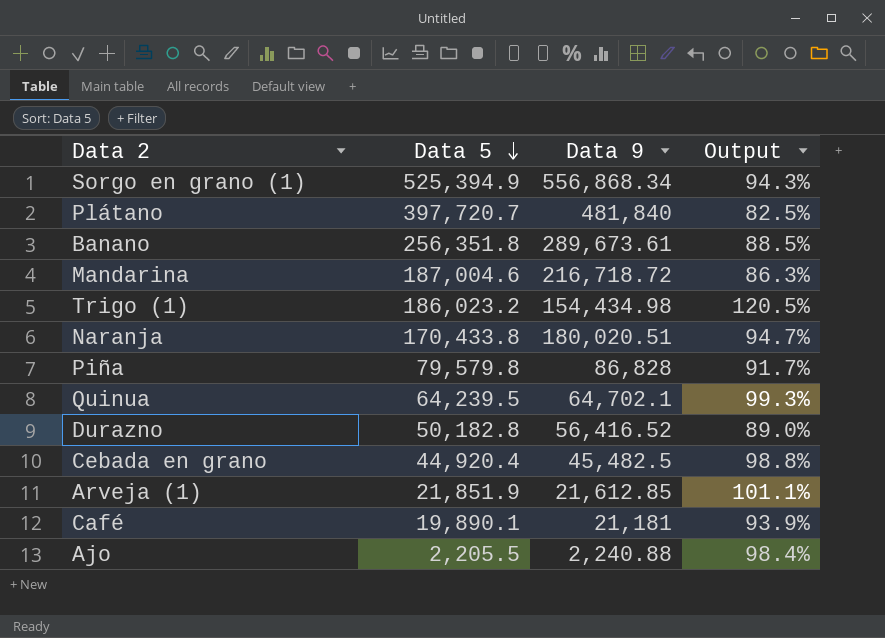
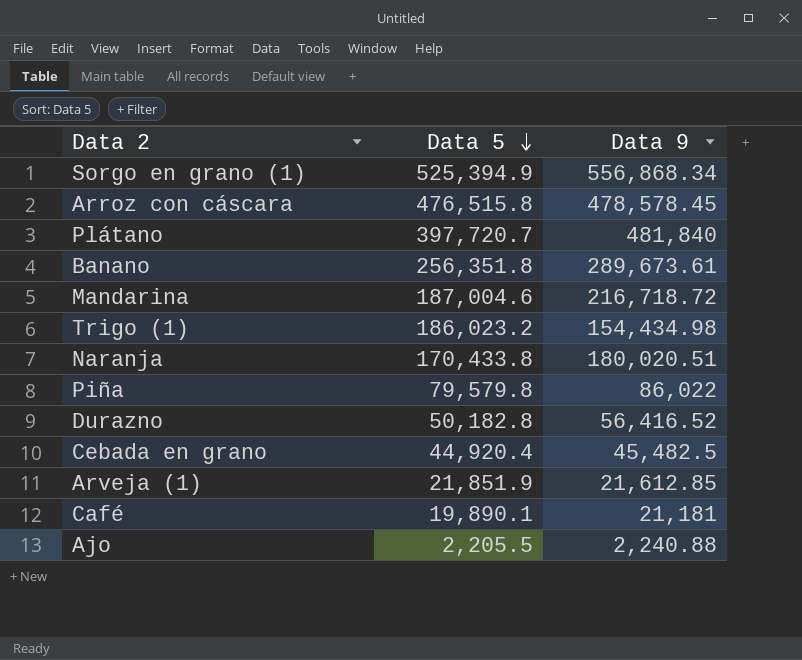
column Output | formula: [Data 5] / [Data 9] -> none
row Quinua: 64,239.5 | 64,702.1 | 99.3% -> none
row Arroz con cáscara: none -> 476,515.8 | 478,578.45
Piña | Data 9: 86,828 -> 86,022

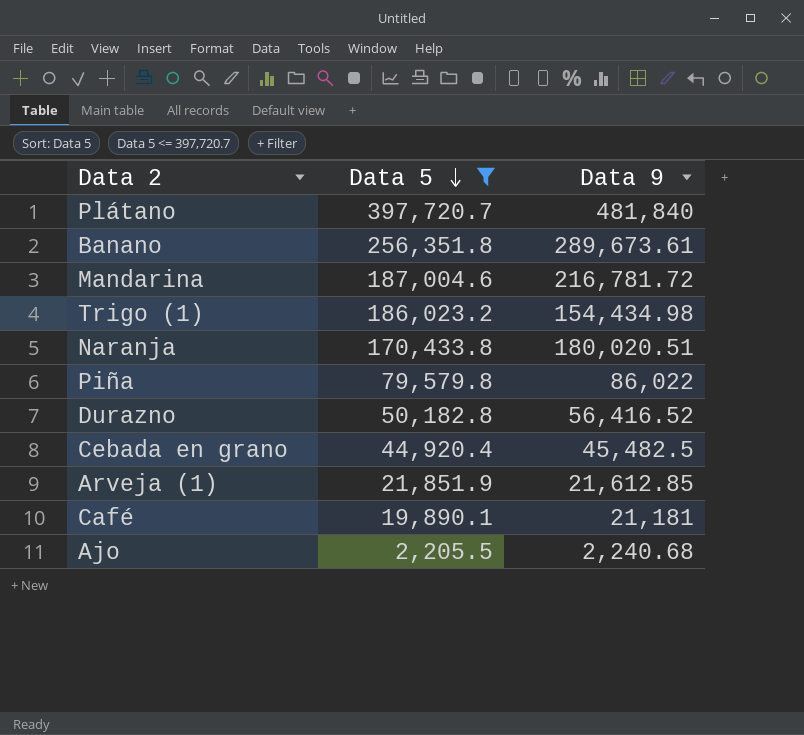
filter: none -> Data 5 <= 397,720.7
Mandarina | Data 9: 216,718.72 -> 216,781.72
Ajo | Data 9: 2,240.88 -> 2,240.68

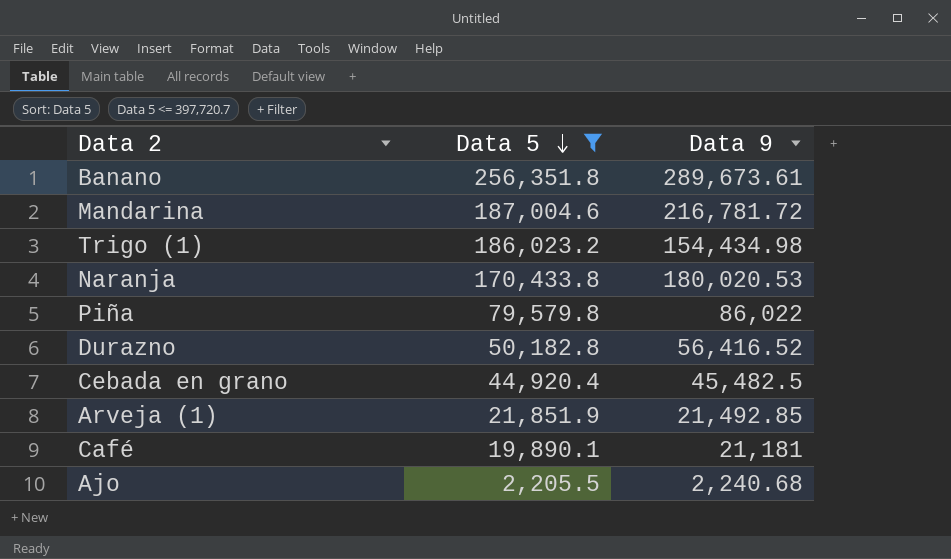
row Plátano: 397,720.7 | 481,840 -> none
Naranja | Data 9: 180,020.51 -> 180,020.53
Arveja (1) | Data 9: 21,612.85 -> 21,492.85

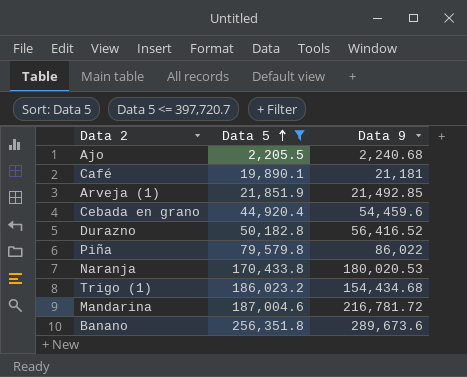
row order: Data 5 descending -> Data 5 ascending
Cebada en grano | Data 9: 45,482.5 -> 54,459.6
Trigo (1) | Data 9: 154,434.98 -> 154,434.68
Banano | Data 9: 289,673.61 -> 289,673.6

